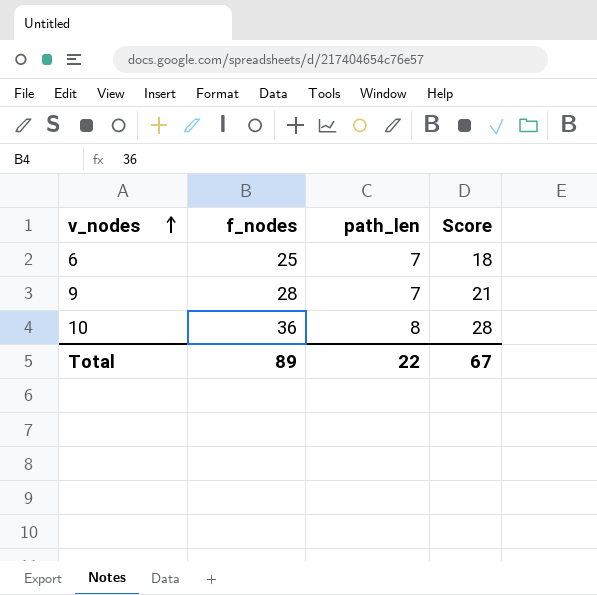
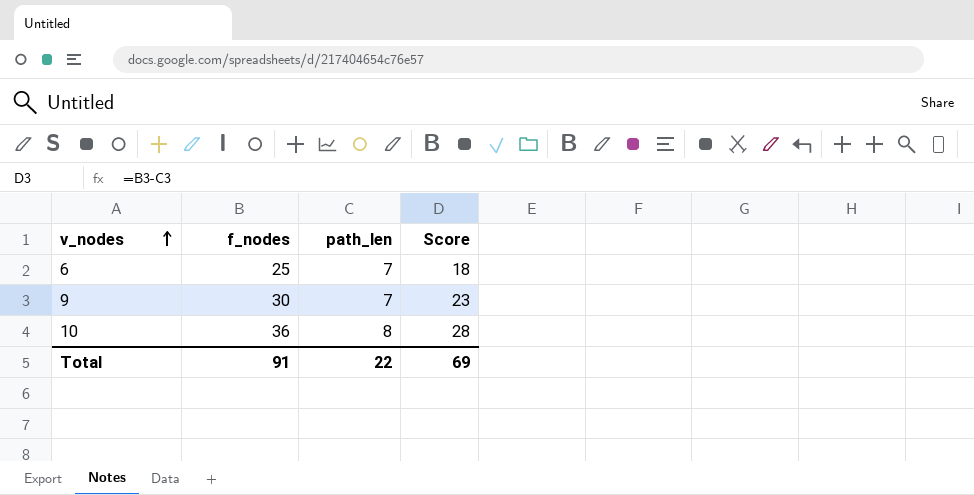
9 | f_nodes: 28 -> 30
9 | Score: 21 -> 23
Total | f_nodes: 89 -> 91
Total | Score: 67 -> 69

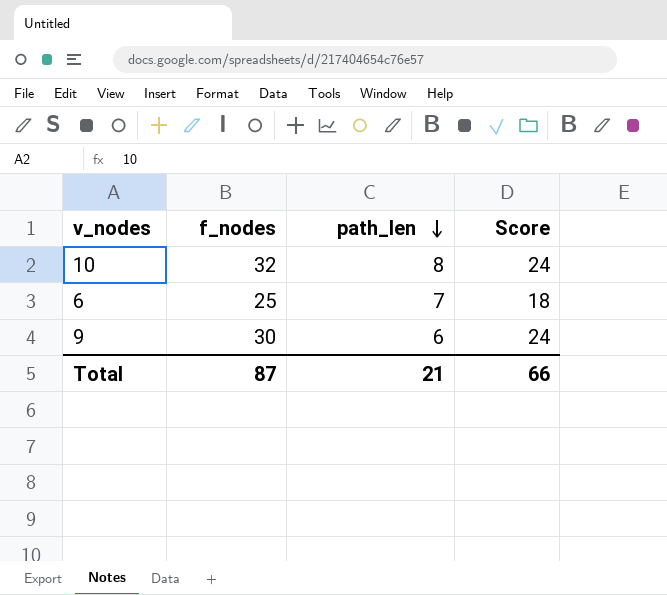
row order: v_nodes ascending -> path_len descending
10 | f_nodes: 36 -> 32
10 | Score: 28 -> 24
9 | path_len: 7 -> 6
9 | Score: 23 -> 24
Total | f_nodes: 91 -> 87
Total | path_len: 22 -> 21
Total | Score: 69 -> 66

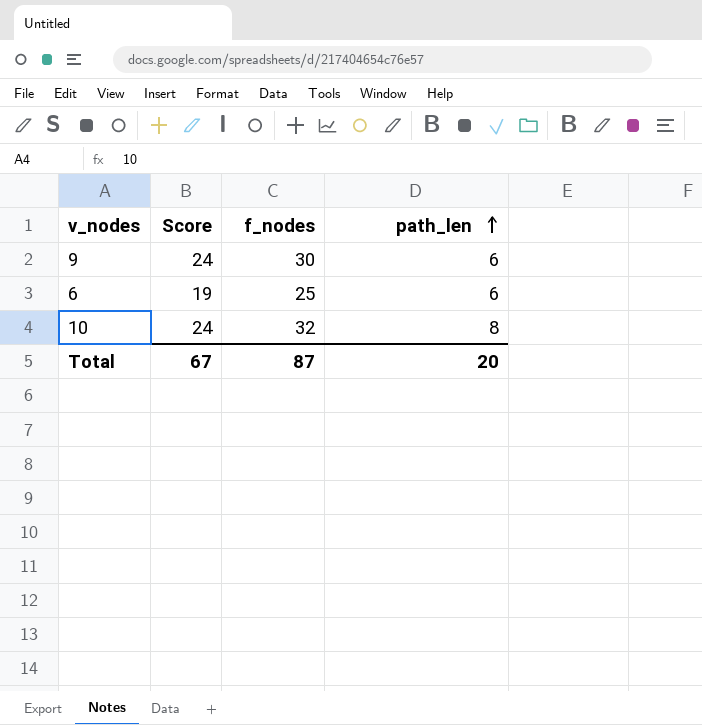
row order: path_len descending -> path_len ascending
column Score | position: 4 -> 2
6 | Score: 18 -> 19
6 | path_len: 7 -> 6
Total | Score: 66 -> 67
Total | path_len: 21 -> 20

